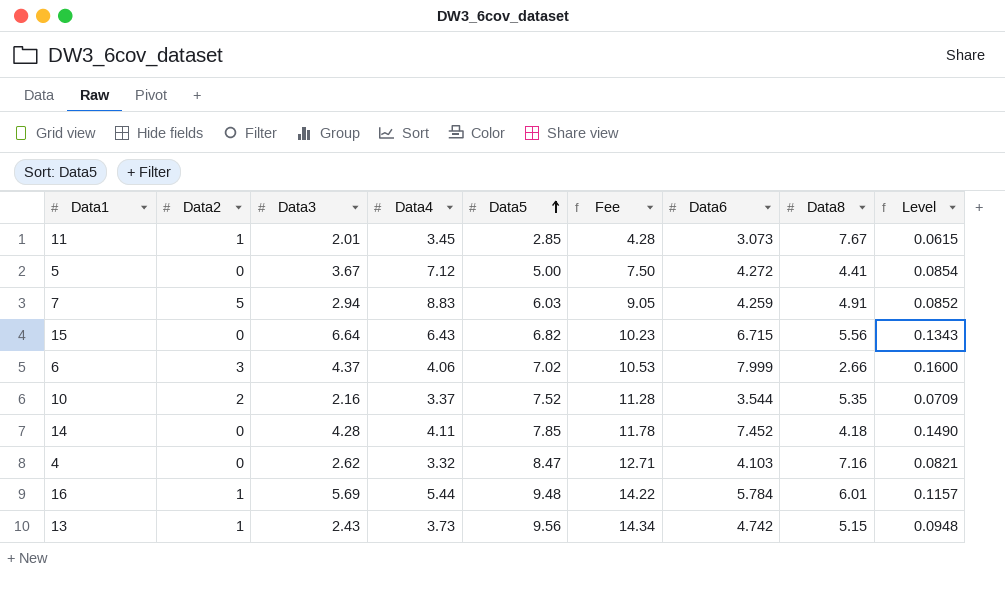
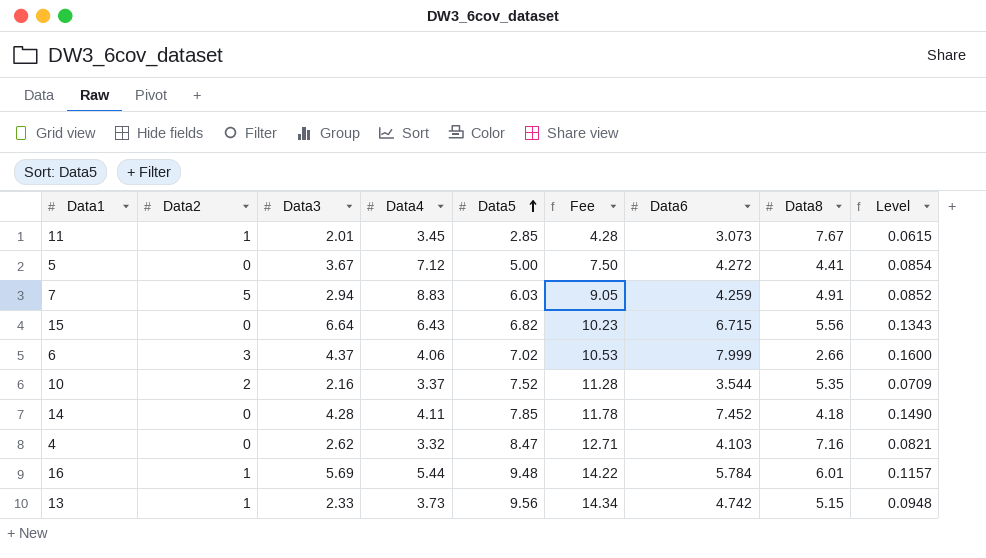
13 | Data3: 2.43 -> 2.33

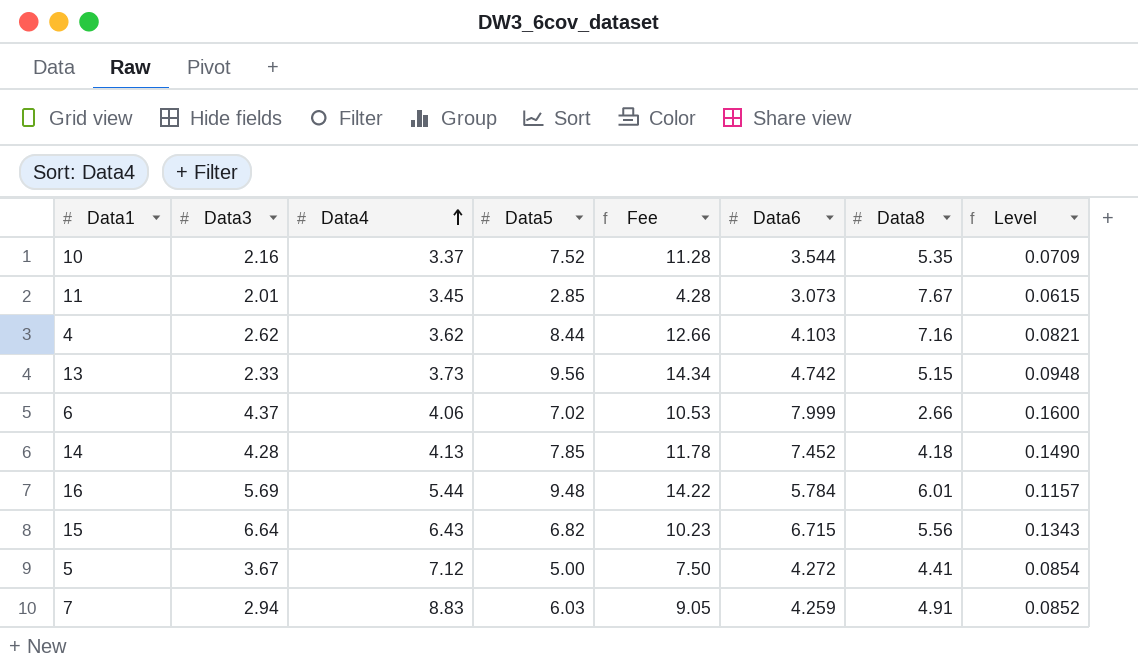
row order: Data5 ascending -> Data4 ascending
column Data2 | position: 2 -> none
4 | Data4: 3.32 -> 3.62
4 | Data5: 8.47 -> 8.44
4 | Fee: 12.71 -> 12.66
14 | Data4: 4.11 -> 4.13

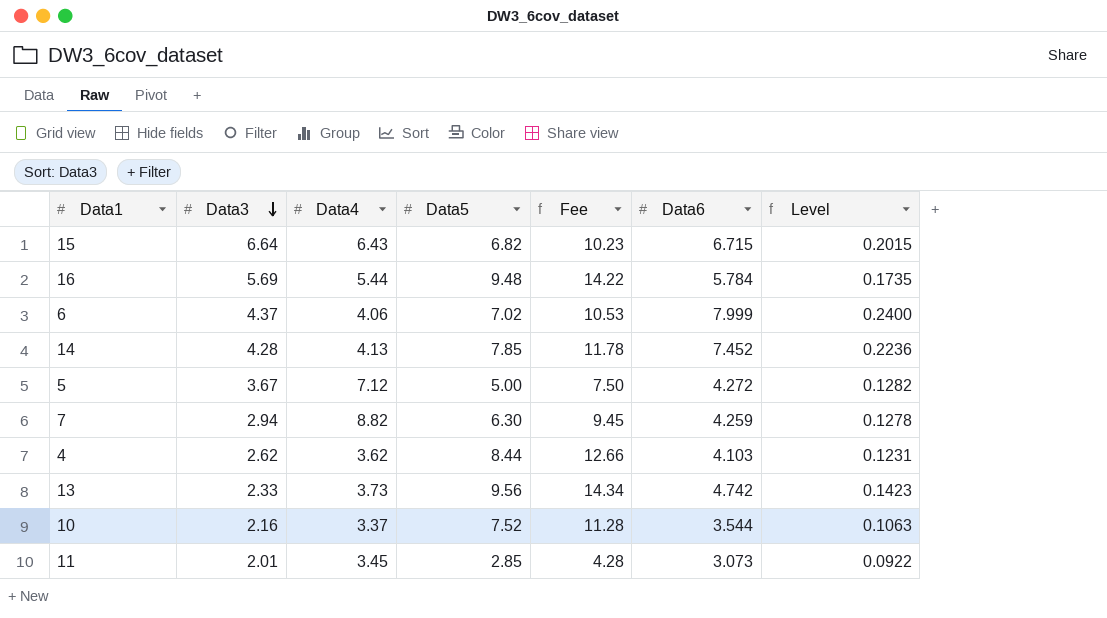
row order: Data4 ascending -> Data3 descending
column Data8 | position: 7 -> none
column Level | formula: [Data6] * 0.02 -> [Data6] * 0.03
7 | Data4: 8.83 -> 8.82
7 | Data5: 6.03 -> 6.30
7 | Fee: 9.05 -> 9.45

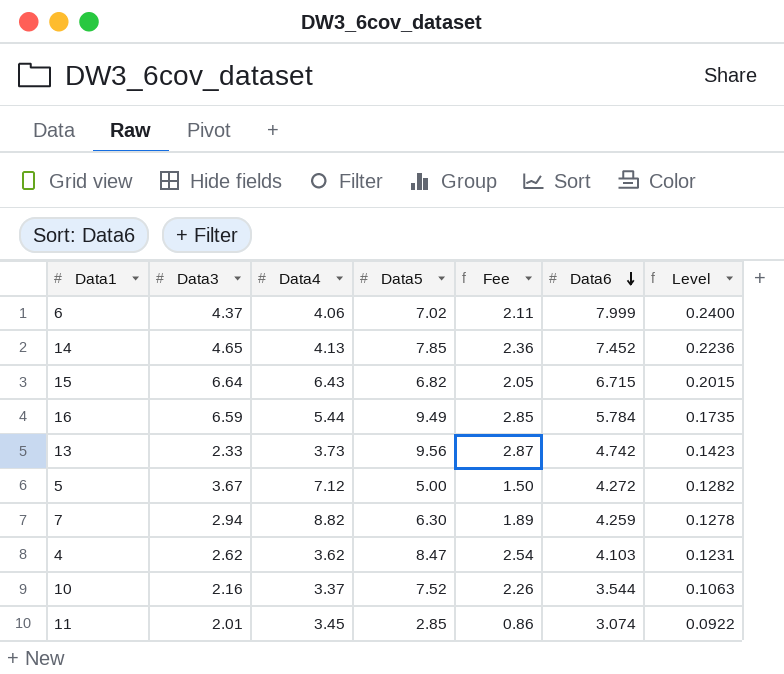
row order: Data3 descending -> Data6 descending
column Fee | formula: [Data5] * 1.5 -> [Data5] * 0.3
14 | Data3: 4.28 -> 4.65
16 | Data3: 5.69 -> 6.59
16 | Data5: 9.48 -> 9.49
4 | Data5: 8.44 -> 8.47
11 | Data6: 3.073 -> 3.074

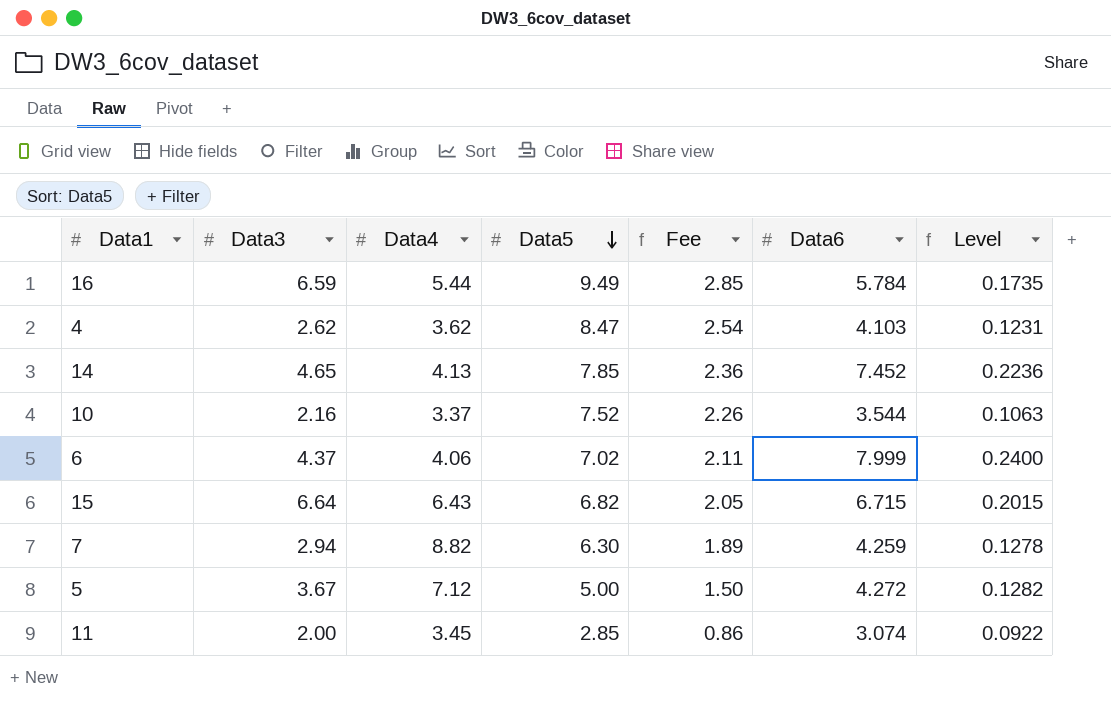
row order: Data6 descending -> Data5 descending
row 13: 2.33 | 3.73 | 9.56 | 2.87 | 4.742 | 0.1423 -> none
11 | Data3: 2.01 -> 2.00

